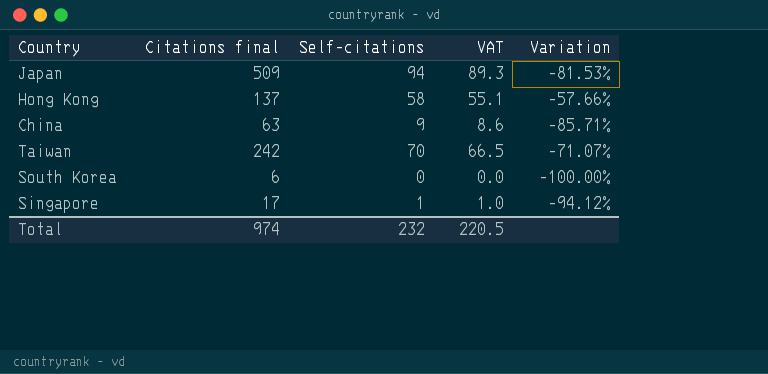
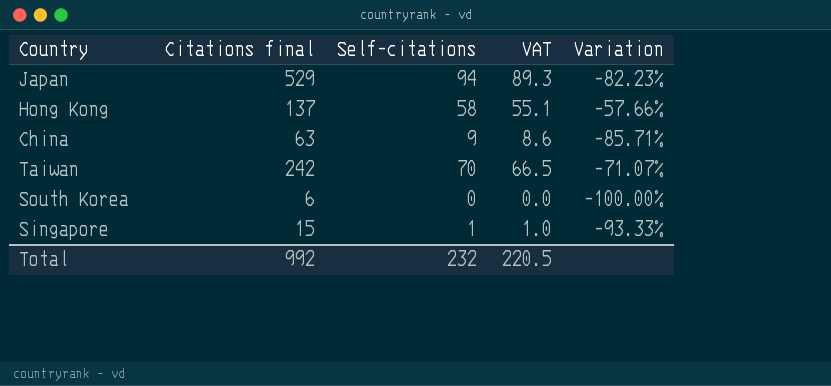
Japan | Citations final: 509 -> 529
Japan | Variation: -81.53% -> -82.23%
Singapore | Citations final: 17 -> 15
Singapore | Variation: -94.12% -> -93.33%
Total | Citations final: 974 -> 992

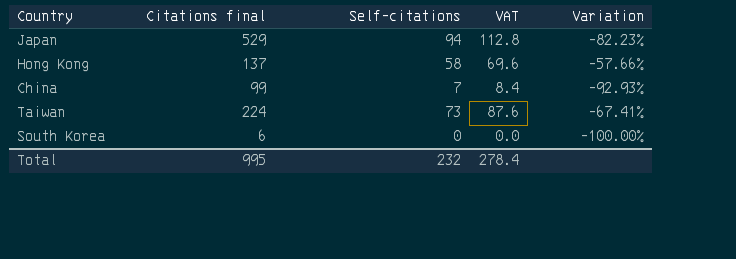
column VAT | formula: [Self-citations] * 0.95 -> [Self-citations] * 1.2
row Singapore: 15 | 1 | 1.0 | -93.33% -> none
China | Citations final: 63 -> 99
China | Self-citations: 9 -> 7
China | Variation: -85.71% -> -92.93%
Taiwan | Citations final: 242 -> 224
Taiwan | Self-citations: 70 -> 73
Taiwan | Variation: -71.07% -> -67.41%
Total | Citations final: 992 -> 995
Total | VAT: 220.5 -> 278.4

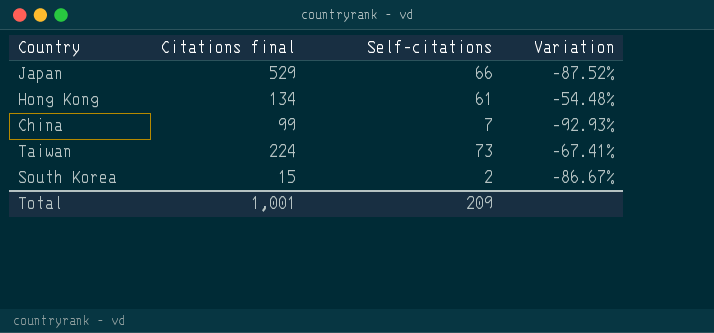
column VAT | formula: [Self-citations] * 1.2 -> none
Japan | Self-citations: 94 -> 66
Japan | Variation: -82.23% -> -87.52%
Hong Kong | Citations final: 137 -> 134
Hong Kong | Self-citations: 58 -> 61
Hong Kong | Variation: -57.66% -> -54.48%
South Korea | Citations final: 6 -> 15
South Korea | Self-citations: 0 -> 2
South Korea | Variation: -100.00% -> -86.67%
Total | Citations final: 995 -> 1,001
Total | Self-citations: 232 -> 209

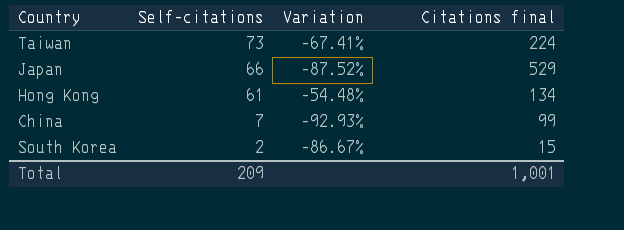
row order: none -> Self-citations descending
column Citations final | position: 2 -> 4

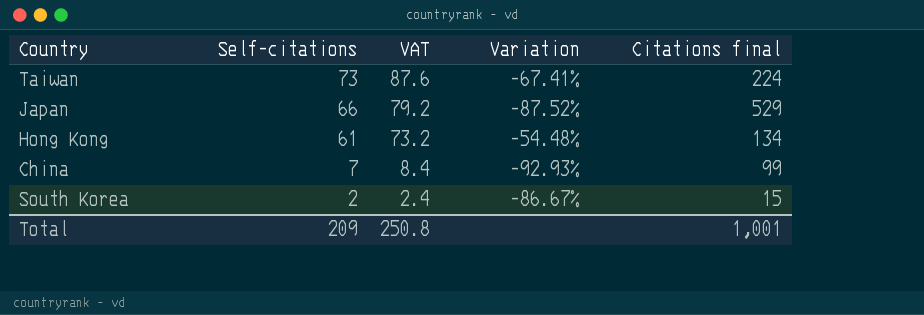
column VAT | formula: none -> [Self-citations] * 1.2

